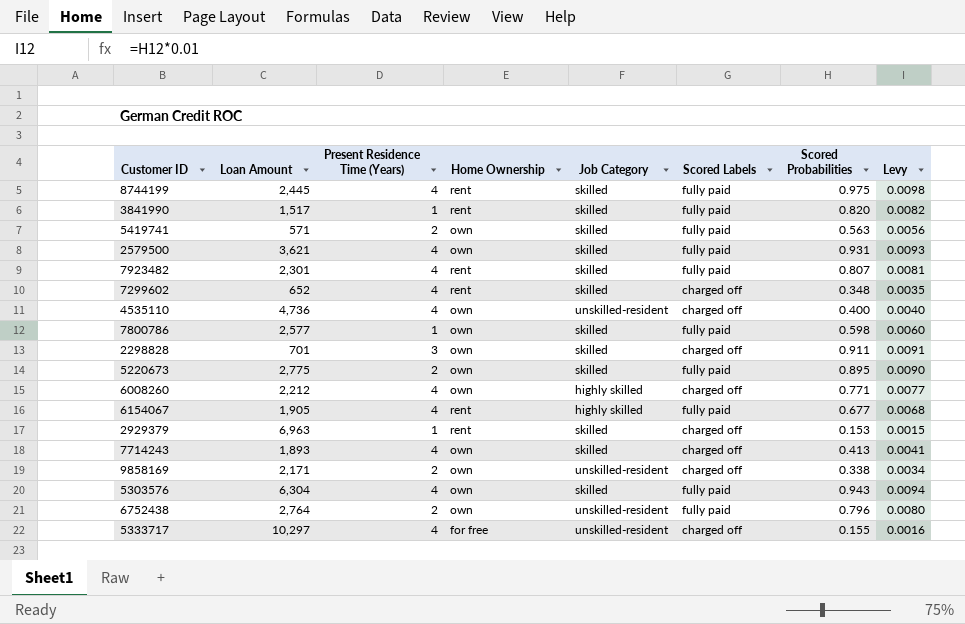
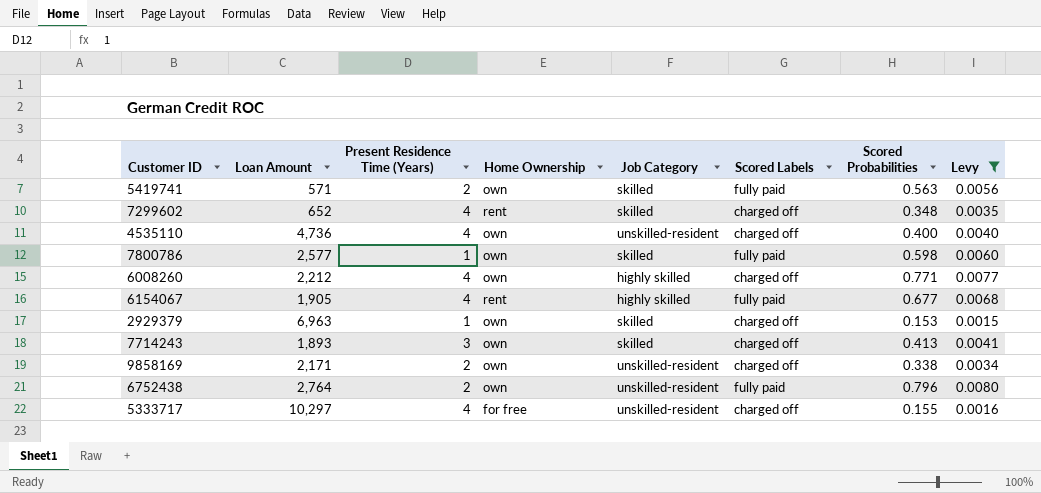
filter: none -> Levy <= 0.0080
2929379 | Home Ownership: rent -> own
7714243 | Present Residence Time (Years): 4 -> 3

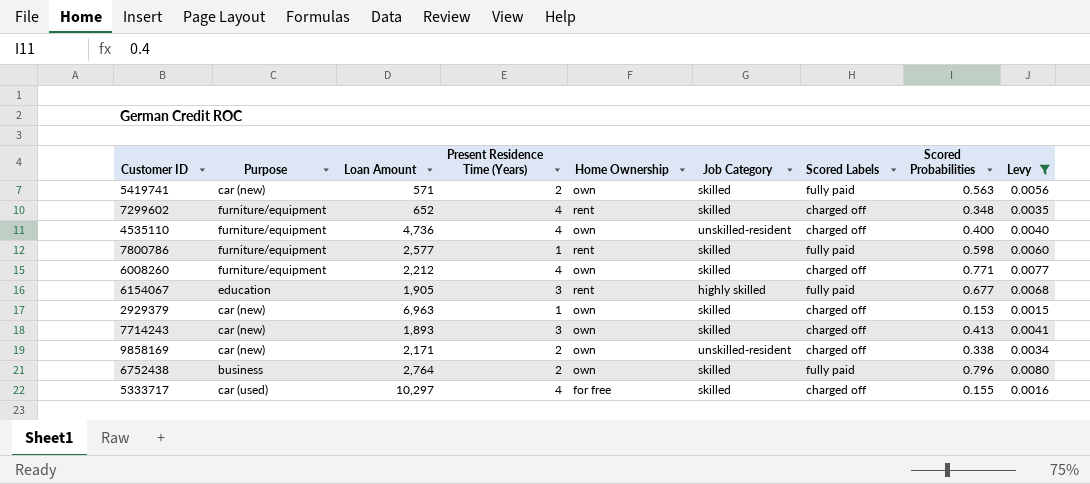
column Purpose | position: none -> 2
7800786 | Home Ownership: own -> rent
6008260 | Job Category: highly skilled -> skilled
6154067 | Present Residence Time (Years): 4 -> 3
6752438 | Job Category: unskilled-resident -> skilled
5333717 | Job Category: unskilled-resident -> skilled

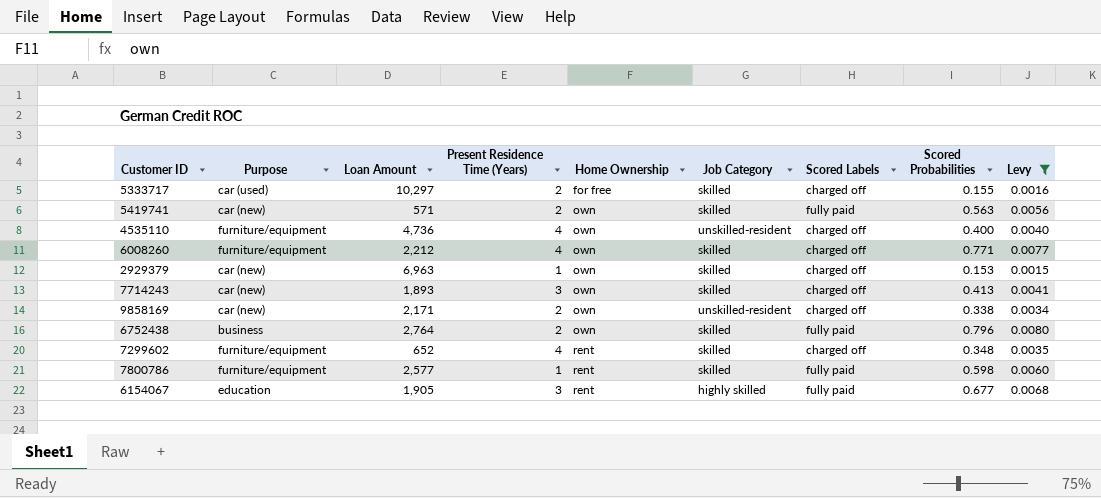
row order: none -> Home Ownership ascending
5333717 | Present Residence Time (Years): 4 -> 2

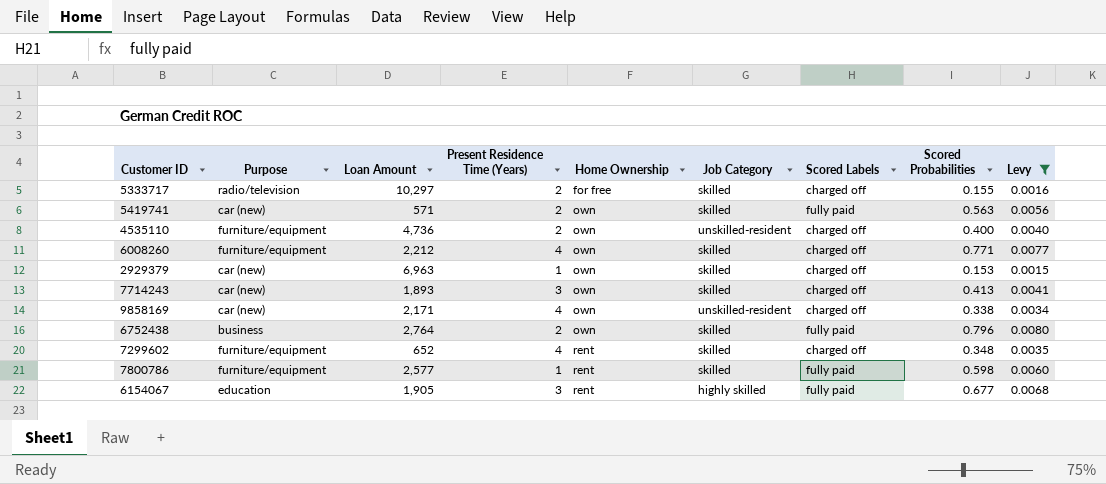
5333717 | Purpose: car (used) -> radio/television
4535110 | Present Residence Time (Years): 4 -> 2
9858169 | Present Residence Time (Years): 2 -> 4

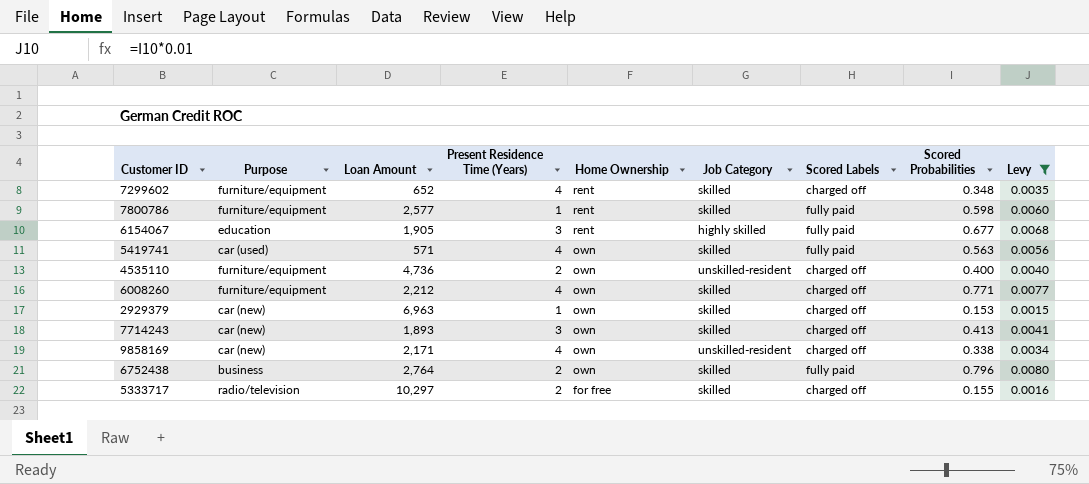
row order: Home Ownership ascending -> Home Ownership descending
5419741 | Purpose: car (new) -> car (used)
5419741 | Present Residence Time (Years): 2 -> 4

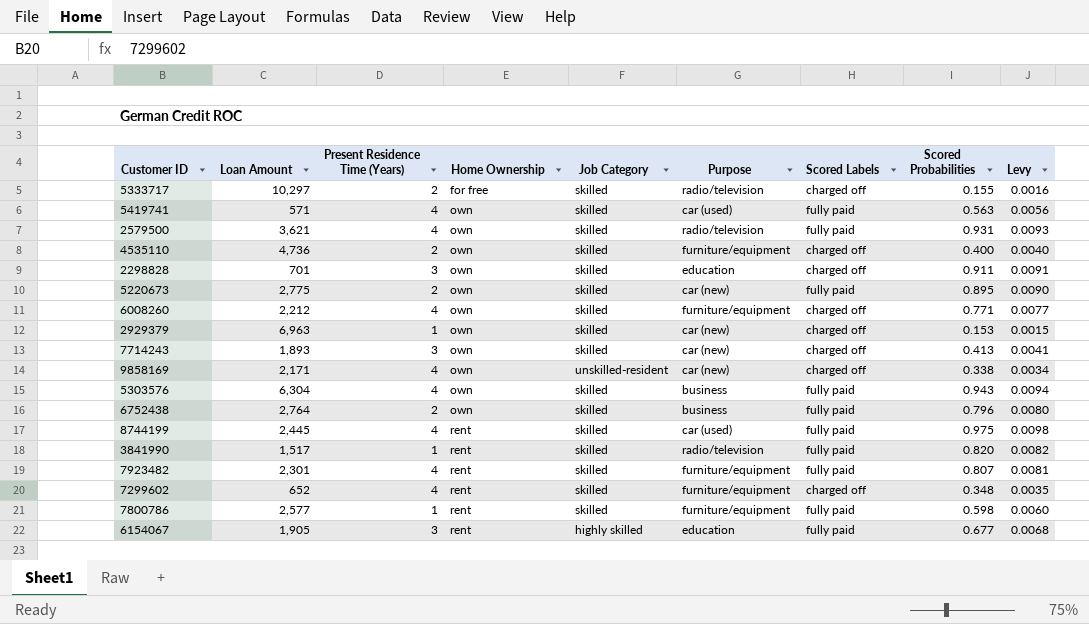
filter: Levy <= 0.0080 -> none
row order: Home Ownership descending -> Home Ownership ascending
column Purpose | position: 2 -> 6
4535110 | Job Category: unskilled-resident -> skilled

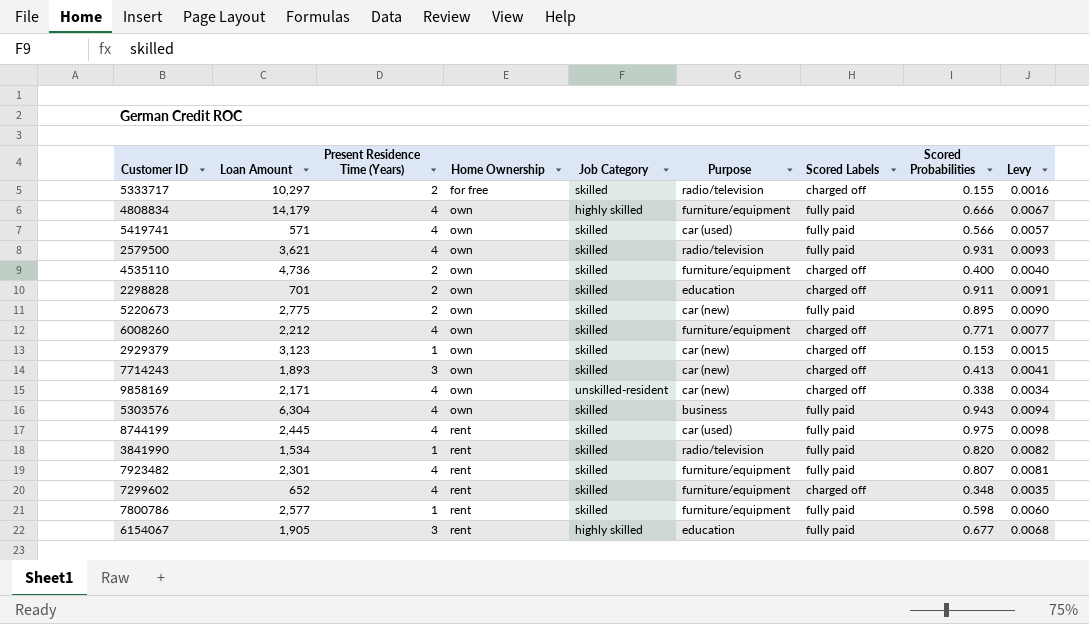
row 6752438: 2,764 | 2 | own | skilled | business | fully paid | 0.796 | 0.0080 -> none
row 4808834: none -> 14,179 | 4 | own | highly skilled | furniture/equipment | fully paid | 0.666 | 0.0067
5419741 | Scored Probabilities: 0.563 -> 0.566
5419741 | Levy: 0.0056 -> 0.0057
2298828 | Present Residence Time (Years): 3 -> 2
2929379 | Loan Amount: 6,963 -> 3,123
3841990 | Loan Amount: 1,517 -> 1,534

